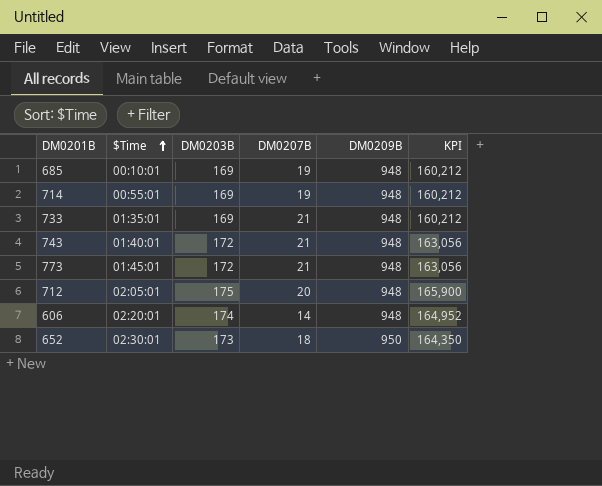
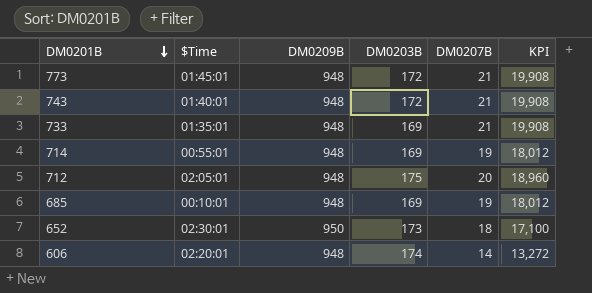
row order: $Time ascending -> DM0201B descending
column DM0209B | position: 5 -> 3
column KPI | formula: [DM0203B] * [DM0209B] -> [DM0209B] * [DM0207B]

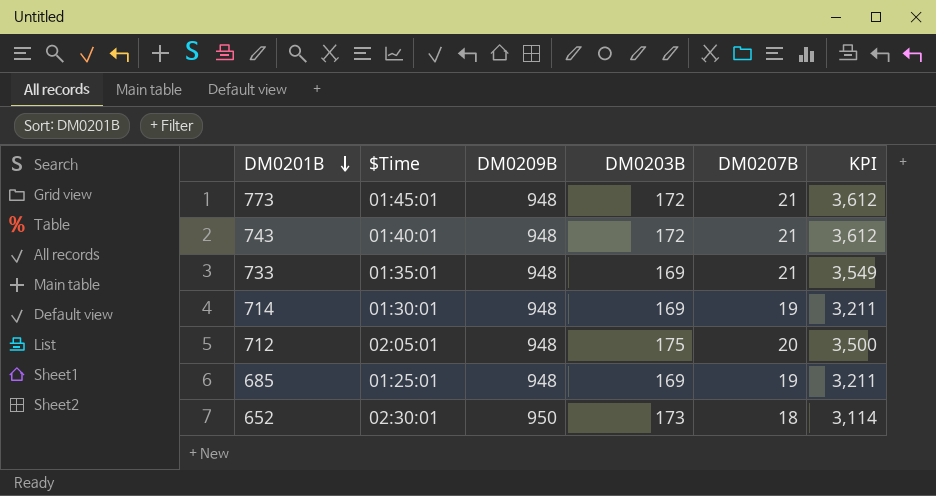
column KPI | formula: [DM0209B] * [DM0207B] -> [DM0203B] * [DM0207B]
row 606: 02:20:01 | 948 | 174 | 14 | 13,272 -> none
714 | $Time: 00:55:01 -> 01:30:01
685 | $Time: 00:10:01 -> 01:25:01

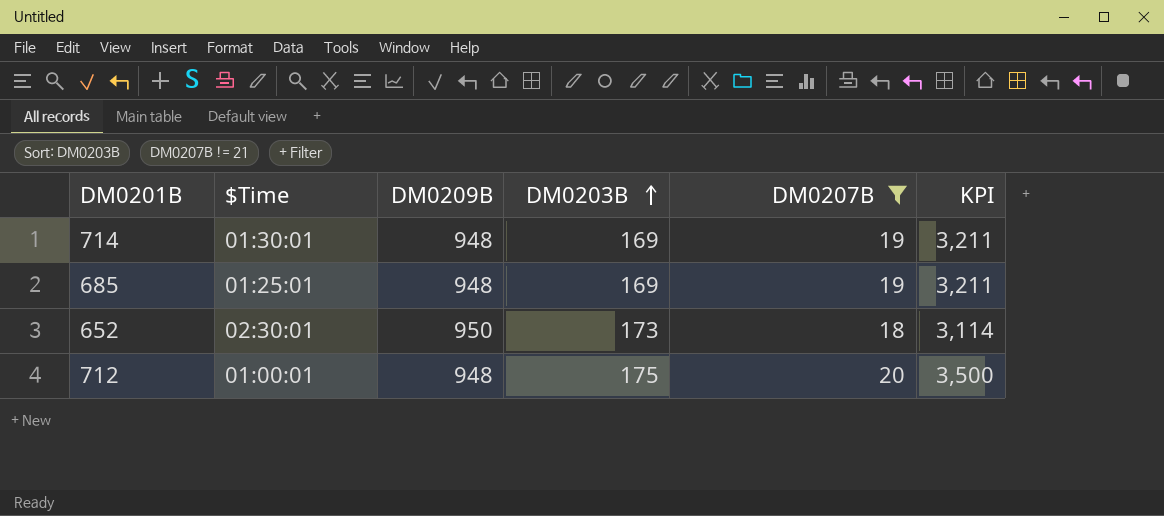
filter: none -> DM0207B != 21
row order: DM0201B descending -> DM0203B ascending
712 | $Time: 02:05:01 -> 01:00:01

